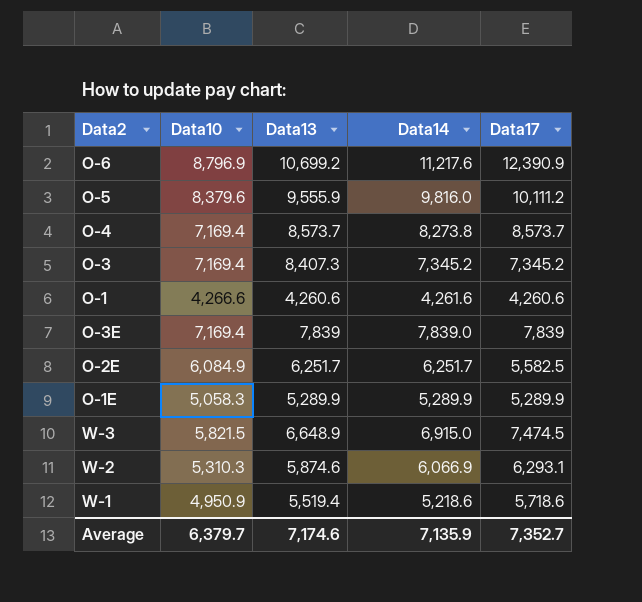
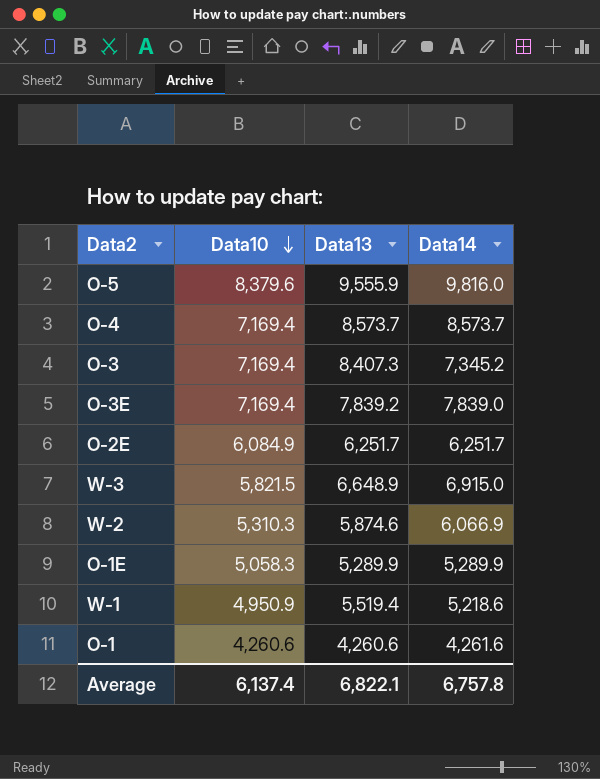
row order: none -> Data10 descending
column Data17 | position: 5 -> none
row O-6: 8,796.9 | 10,699.2 | 11,217.6 | 12,390.9 -> none
O-4 | Data14: 8,273.8 -> 8,573.7
O-3E | Data13: 7,839 -> 7,839.2
O-1 | Data10: 4,266.6 -> 4,260.6
Average | Data10: 6,379.7 -> 6,137.4
Average | Data13: 7,174.6 -> 6,822.1
Average | Data14: 7,135.9 -> 6,757.8

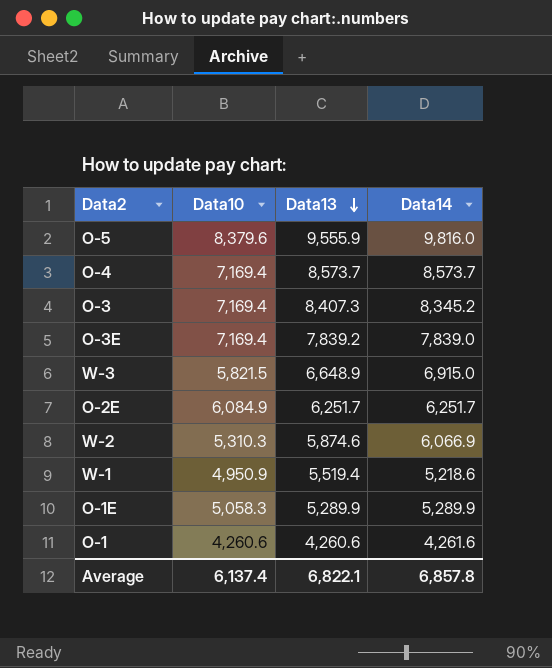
row order: Data10 descending -> Data13 descending
O-3 | Data14: 7,345.2 -> 8,345.2
Average | Data14: 6,757.8 -> 6,857.8

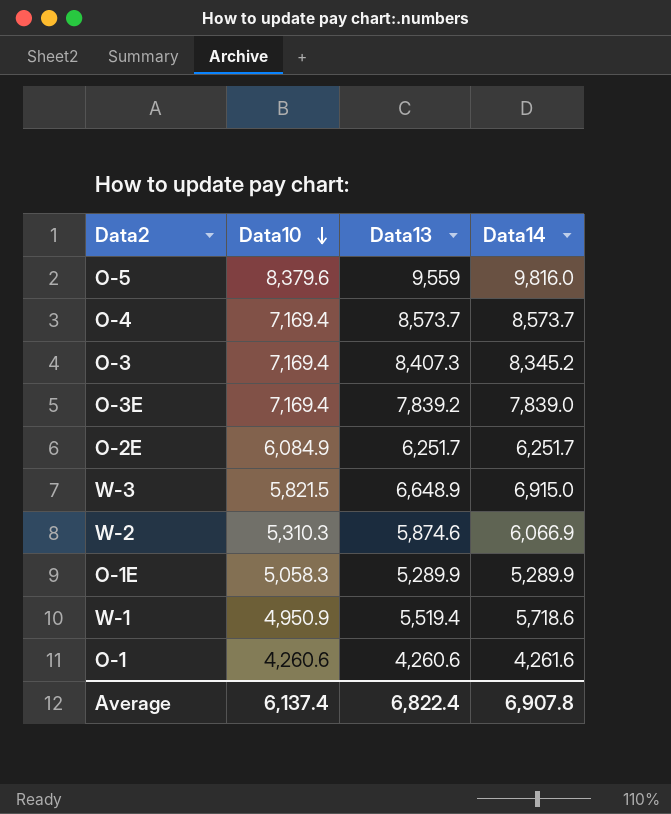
row order: Data13 descending -> Data10 descending
O-5 | Data13: 9,555.9 -> 9,559
W-1 | Data14: 5,218.6 -> 5,718.6
Average | Data13: 6,822.1 -> 6,822.4
Average | Data14: 6,857.8 -> 6,907.8

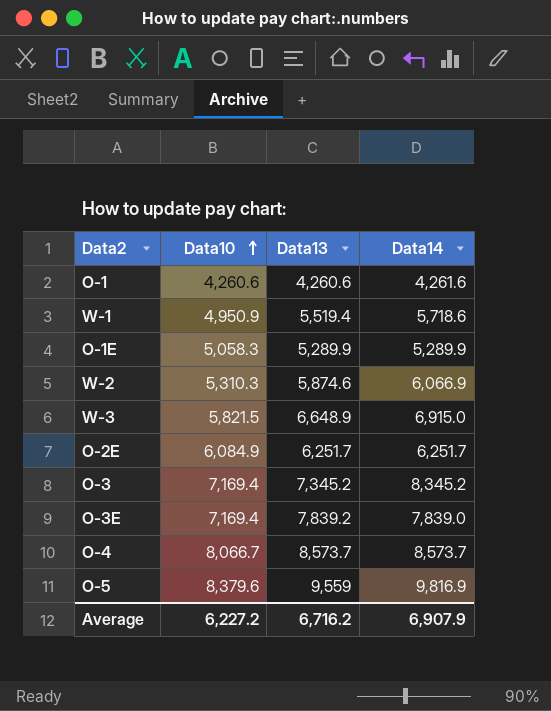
row order: Data10 descending -> Data10 ascending
O-3 | Data13: 8,407.3 -> 7,345.2
O-4 | Data10: 7,169.4 -> 8,066.7
O-5 | Data14: 9,816.0 -> 9,816.9
Average | Data10: 6,137.4 -> 6,227.2
Average | Data13: 6,822.4 -> 6,716.2
Average | Data14: 6,907.8 -> 6,907.9

